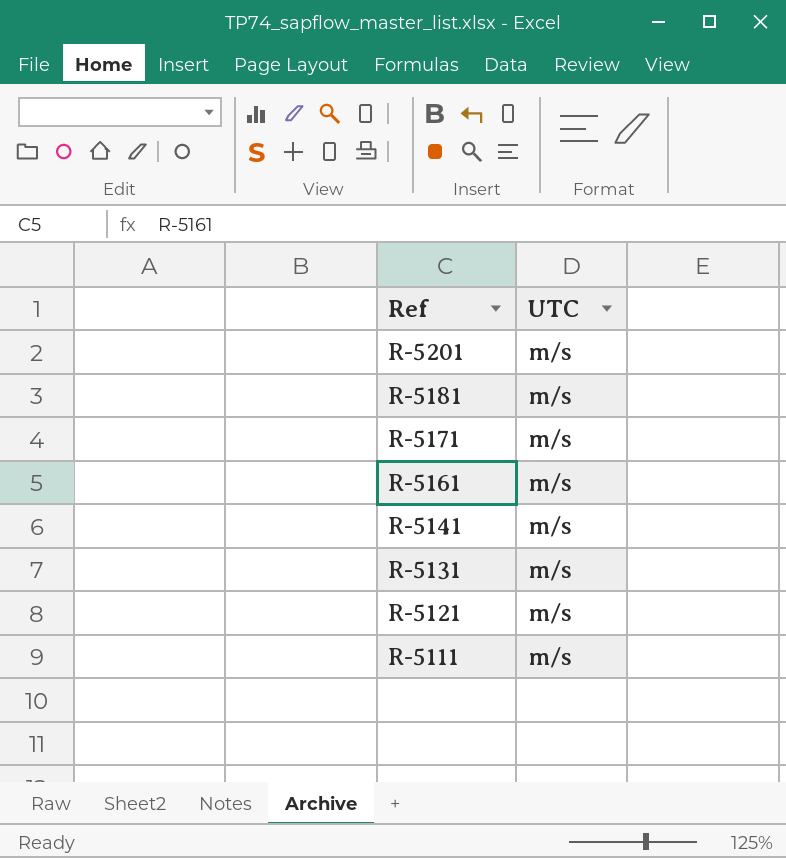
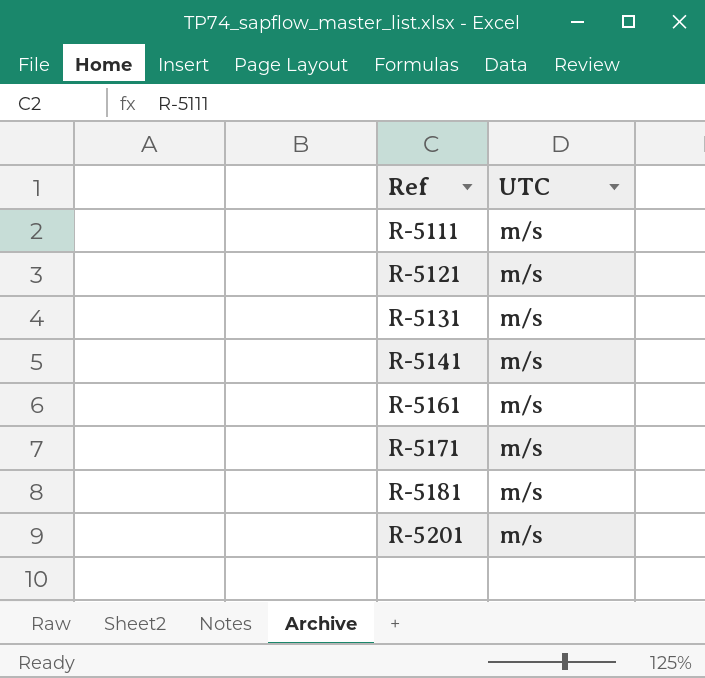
row order: Ref descending -> Ref ascending

